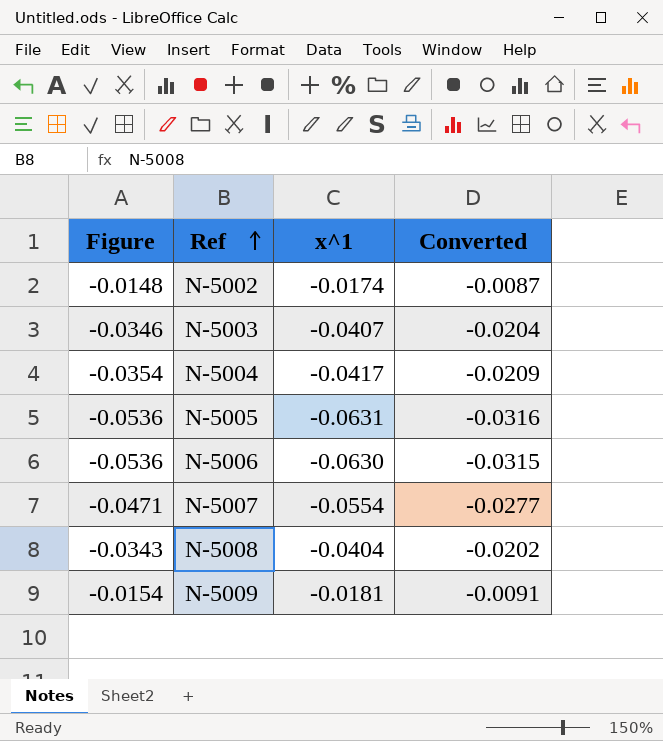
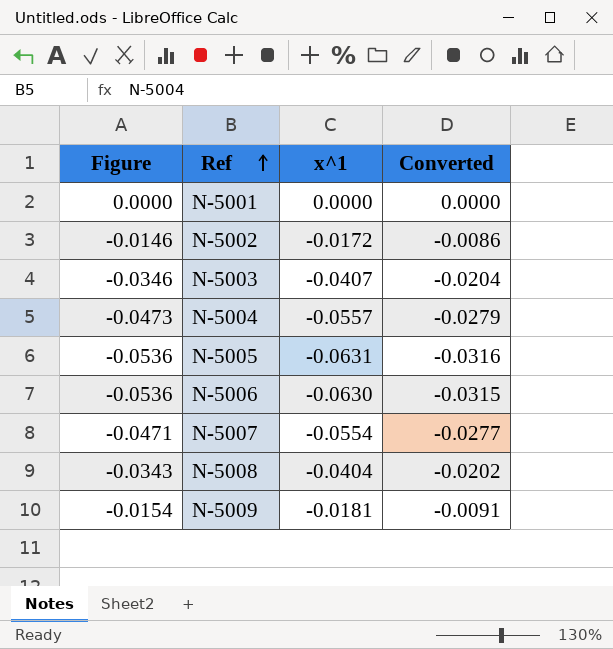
row N-5001: none -> 0.0000 | 0.0000 | 0.0000
N-5002 | Figure: -0.0148 -> -0.0146
N-5002 | x^1: -0.0174 -> -0.0172
N-5002 | Converted: -0.0087 -> -0.0086
N-5004 | Figure: -0.0354 -> -0.0473
N-5004 | x^1: -0.0417 -> -0.0557
N-5004 | Converted: -0.0209 -> -0.0279

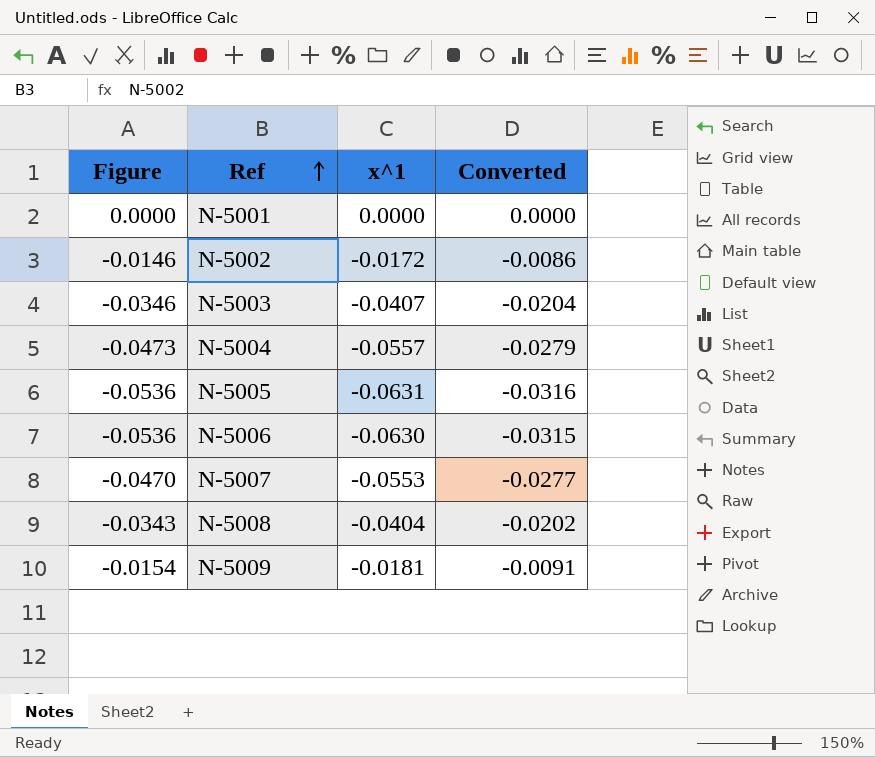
N-5007 | Figure: -0.0471 -> -0.0470
N-5007 | x^1: -0.0554 -> -0.0553

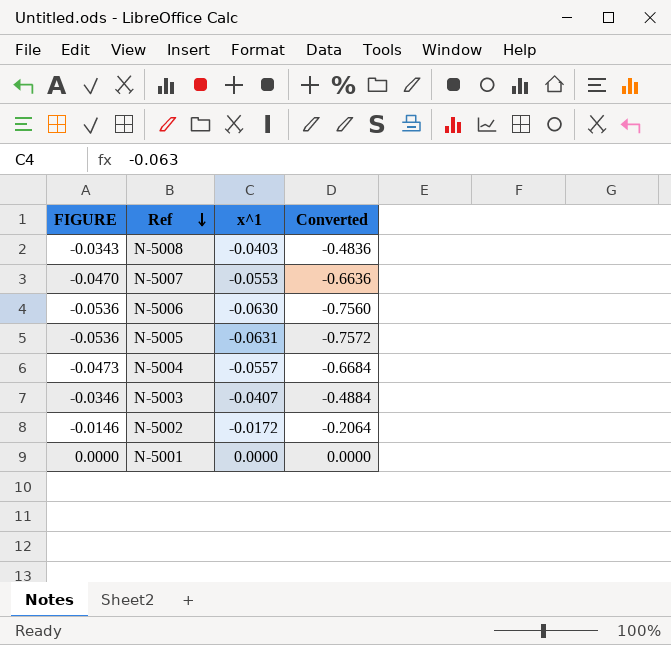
row order: Ref ascending -> Ref descending
column name: Figure -> FIGURE
column Converted | formula: [x^1] * 0.5 -> [x^1] * 12
row N-5009: -0.0154 | -0.0181 | -0.0091 -> none
N-5008 | x^1: -0.0404 -> -0.0403

